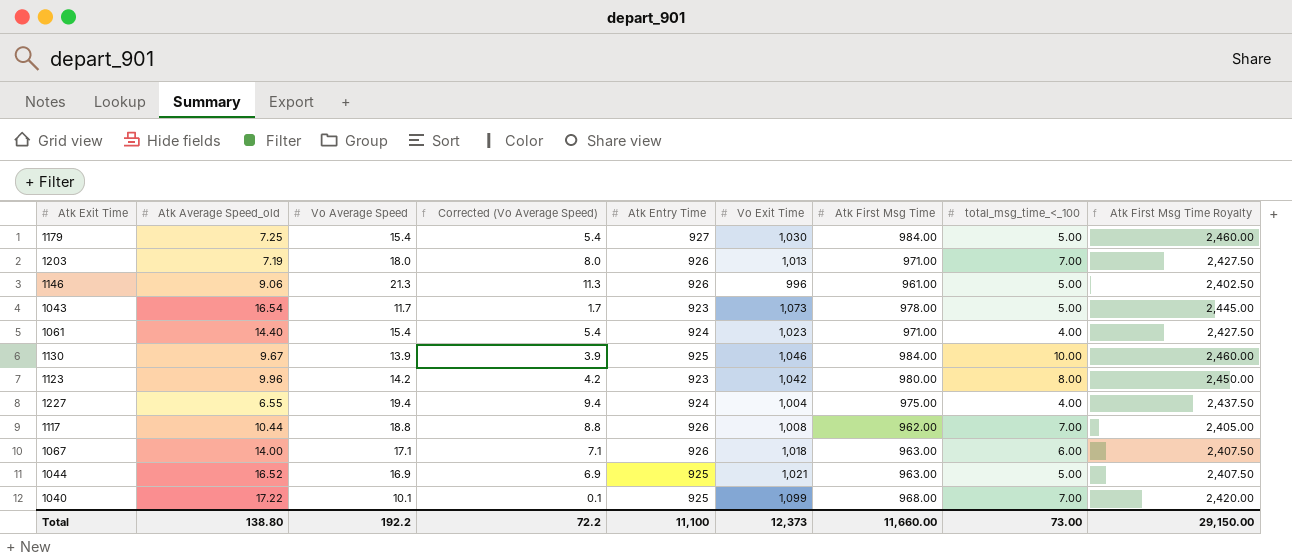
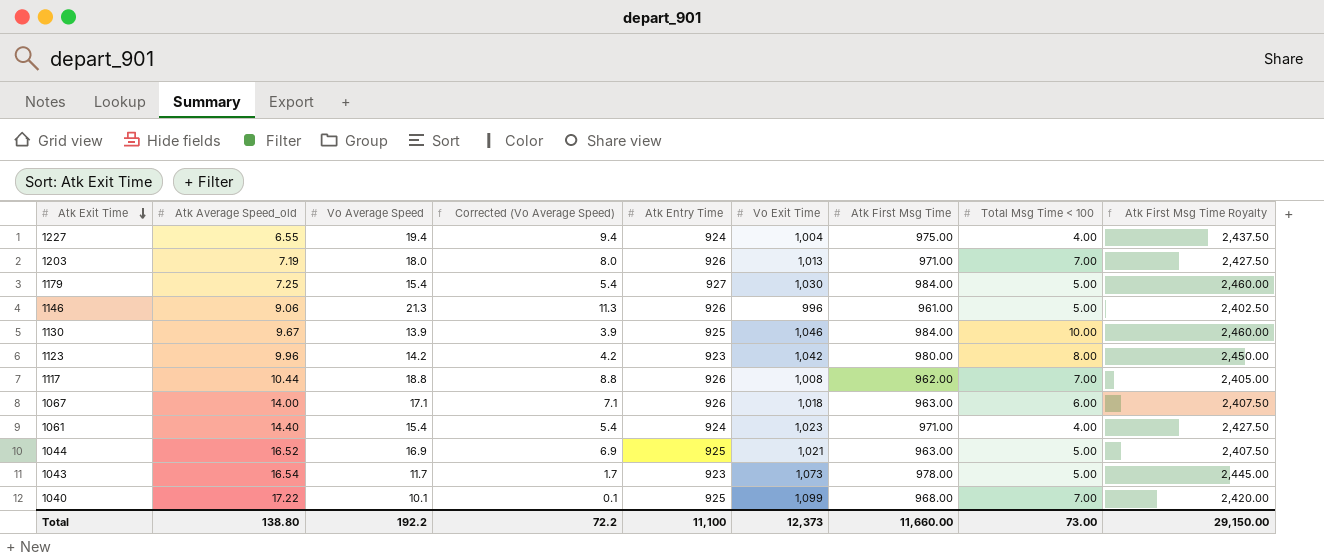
row order: none -> Atk Exit Time descending
column name: total_msg_time_<_100 -> Total Msg Time < 100

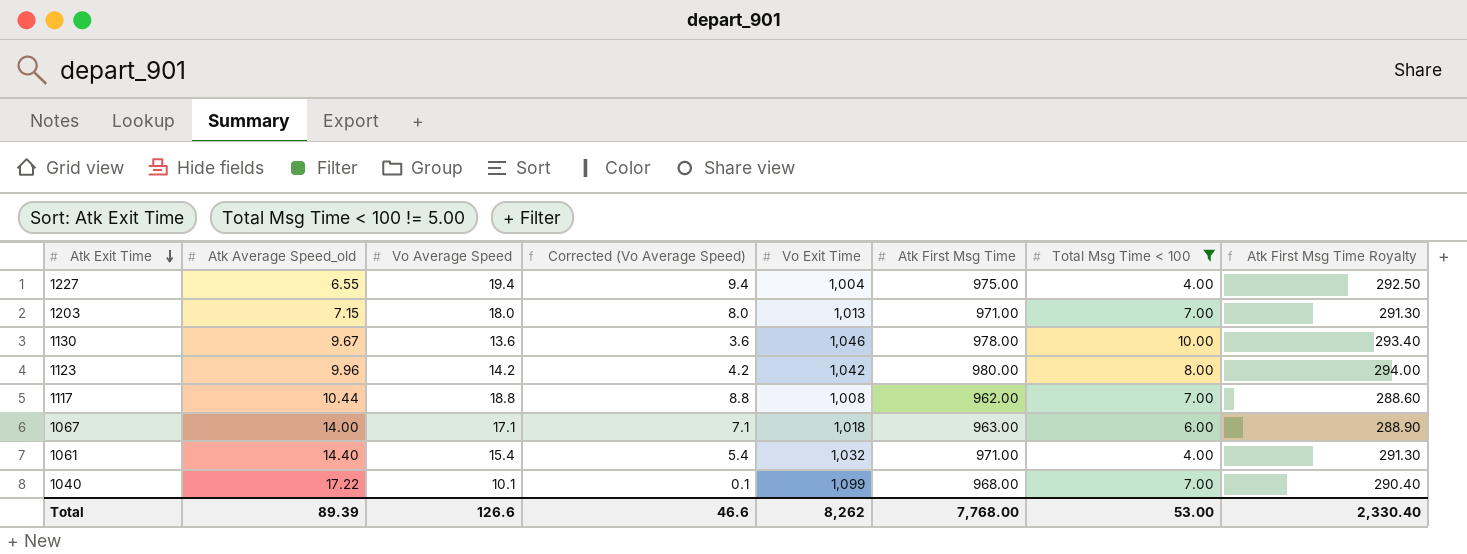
filter: none -> Total Msg Time < 100 != 5.00
column Atk Entry Time | position: 5 -> none
column Atk First Msg Time Royalty | formula: [Atk First Msg Time] * 2.5 -> [Atk First Msg Time] * 0.3
1203 | Atk Average Speed_old: 7.19 -> 7.15
1130 | Vo Average Speed: 13.9 -> 13.6
1130 | Corrected (Vo Average Speed): 3.9 -> 3.6
1130 | Atk First Msg Time: 984.00 -> 978.00
1061 | Vo Exit Time: 1,023 -> 1,032
Total | Atk Average Speed_old: 138.80 -> 89.39
Total | Vo Average Speed: 192.2 -> 126.6
Total | Corrected (Vo Average Speed): 72.2 -> 46.6
Total | Vo Exit Time: 12,373 -> 8,262
Total | Atk First Msg Time: 11,660.00 -> 7,768.00
Total | Total Msg Time < 100: 73.00 -> 53.00
Total | Atk First Msg Time Royalty: 29,150.00 -> 2,330.40

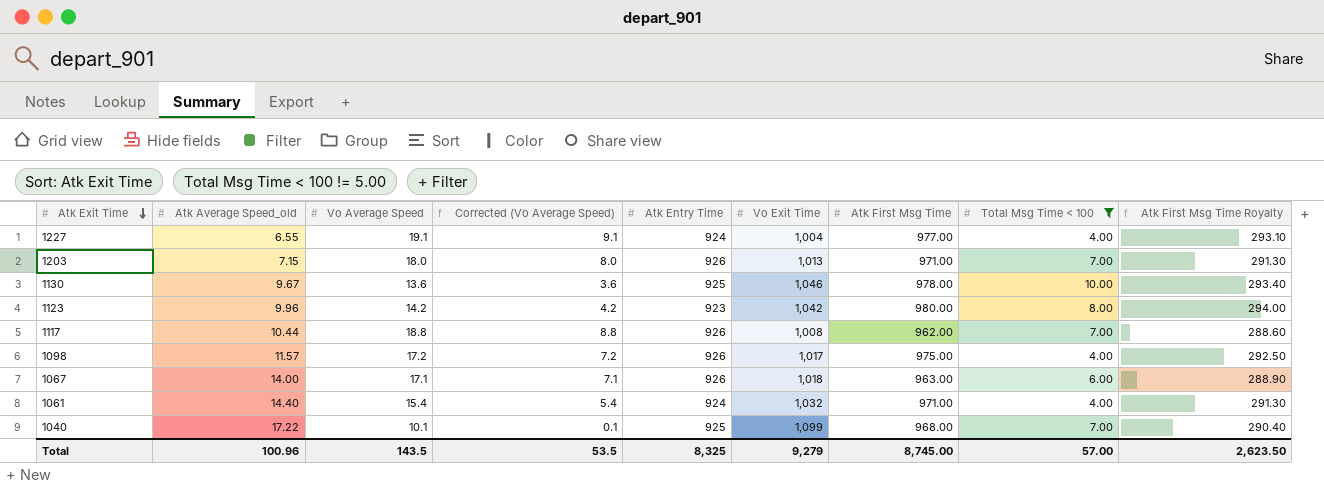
column Atk Entry Time | position: none -> 5
1227 | Vo Average Speed: 19.4 -> 19.1
1227 | Corrected (Vo Average Speed): 9.4 -> 9.1
1227 | Atk First Msg Time: 975.00 -> 977.00
1227 | Atk First Msg Time Royalty: 292.50 -> 293.10
row 1098: none -> 11.57 | 17.2 | 7.2 | 926 | 1,017 | 975.00 | 4.00 | 292.50
Total | Atk Average Speed_old: 89.39 -> 100.96
Total | Vo Average Speed: 126.6 -> 143.5
Total | Corrected (Vo Average Speed): 46.6 -> 53.5
Total | Vo Exit Time: 8,262 -> 9,279
Total | Atk First Msg Time: 7,768.00 -> 8,745.00
Total | Total Msg Time < 100: 53.00 -> 57.00
Total | Atk First Msg Time Royalty: 2,330.40 -> 2,623.50

